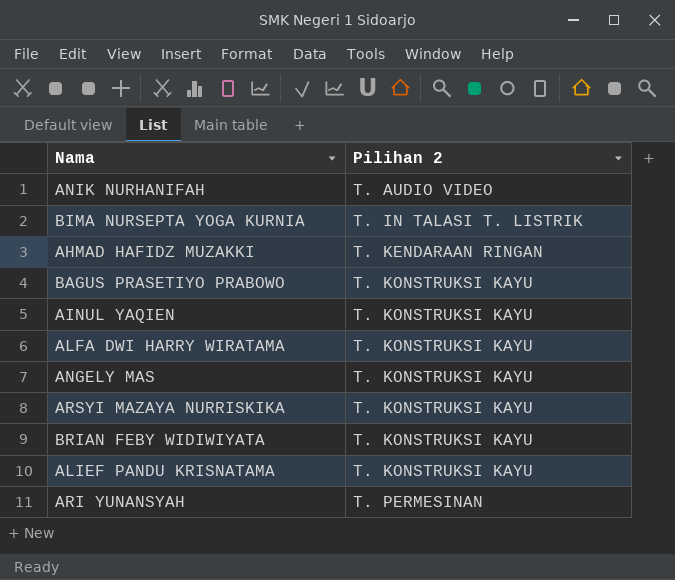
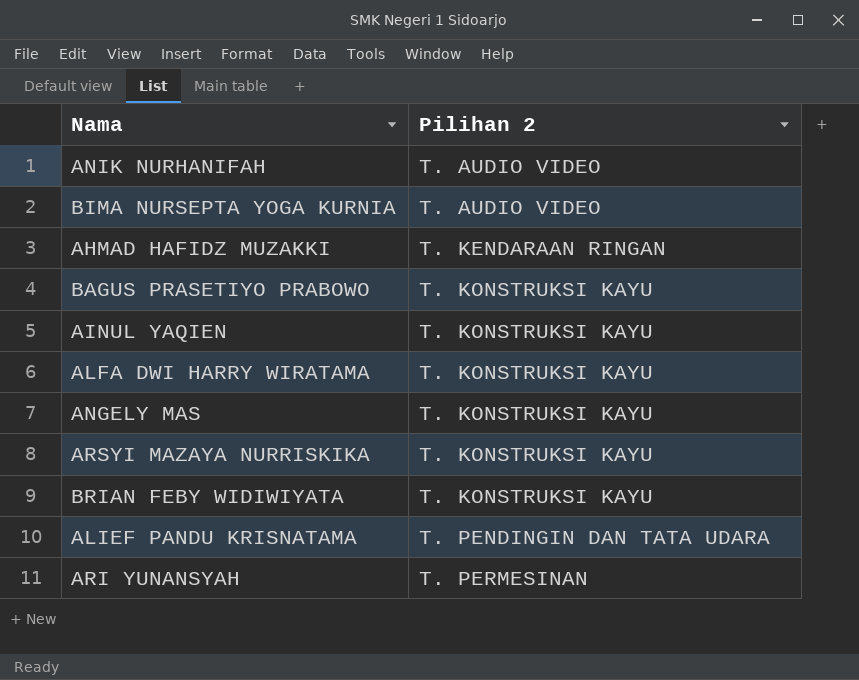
BIMA NURSEPTA YOGA KURNIA | Pilihan 2: T. IN TALASI T. LISTRIK -> T. AUDIO VIDEO
ALIEF PANDU KRISNATAMA | Pilihan 2: T. KONSTRUKSI KAYU -> T. PENDINGIN DAN TATA UDARA

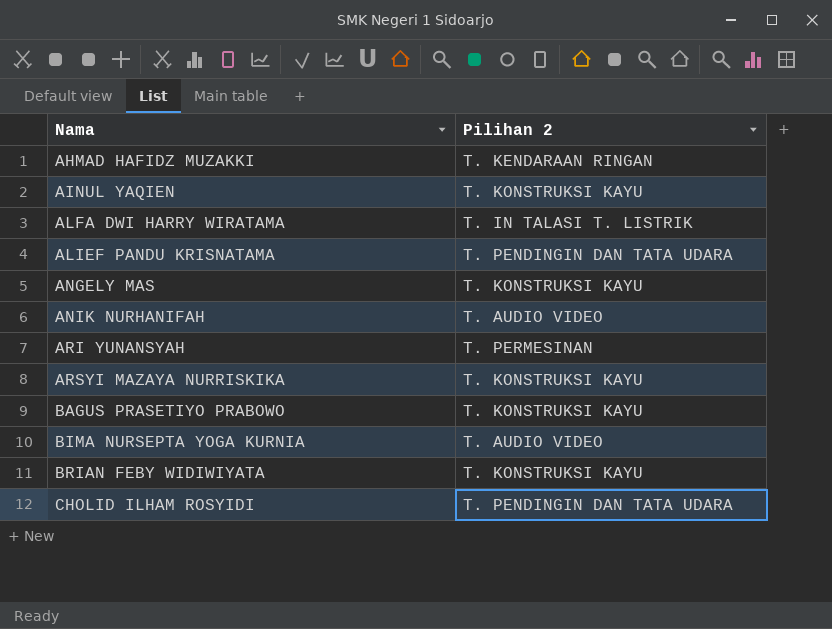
row order: Pilihan 2 ascending -> Nama ascending
ALFA DWI HARRY WIRATAMA | Pilihan 2: T. KONSTRUKSI KAYU -> T. IN TALASI T. LISTRIK
row CHOLID ILHAM ROSYIDI: none -> T. PENDINGIN DAN TATA UDARA

